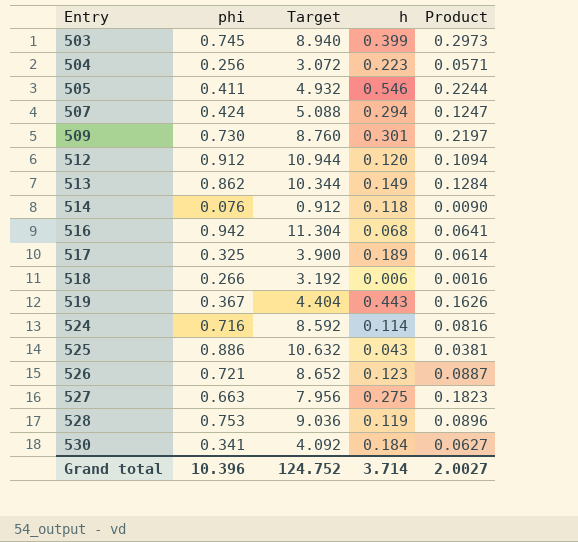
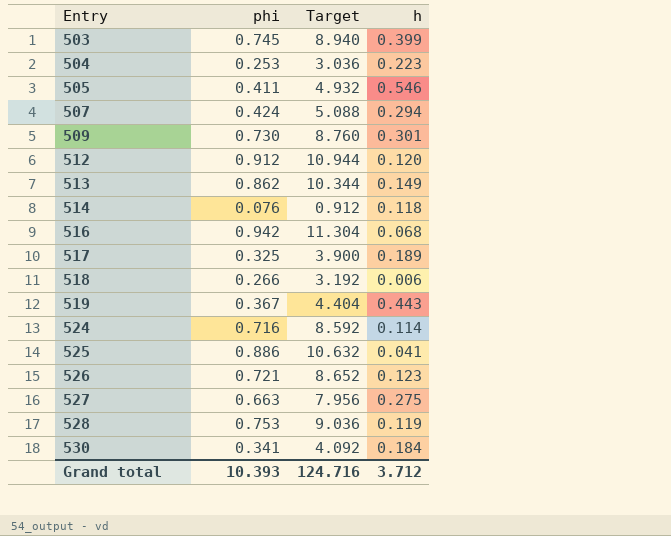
column Product | formula: [phi] * [h] -> none
504 | phi: 0.256 -> 0.253
504 | Target: 3.072 -> 3.036
525 | h: 0.043 -> 0.041
Grand total | phi: 10.396 -> 10.393
Grand total | Target: 124.752 -> 124.716
Grand total | h: 3.714 -> 3.712

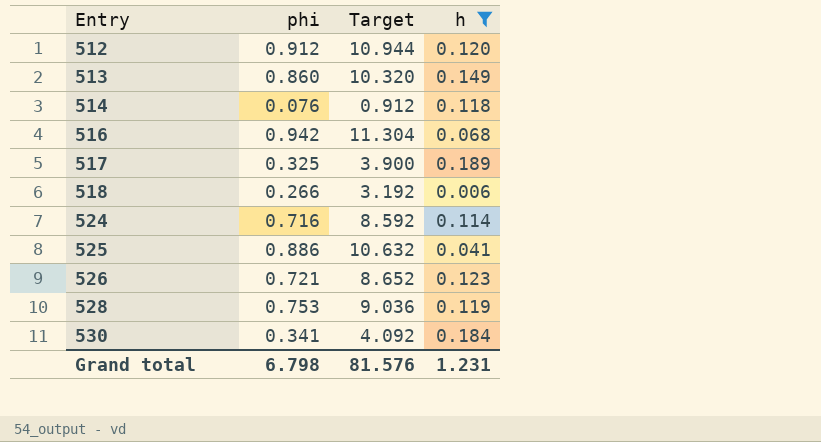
filter: none -> h <= 0.189
513 | phi: 0.862 -> 0.860
513 | Target: 10.344 -> 10.320
Grand total | phi: 10.393 -> 6.798
Grand total | Target: 124.716 -> 81.576
Grand total | h: 3.712 -> 1.231

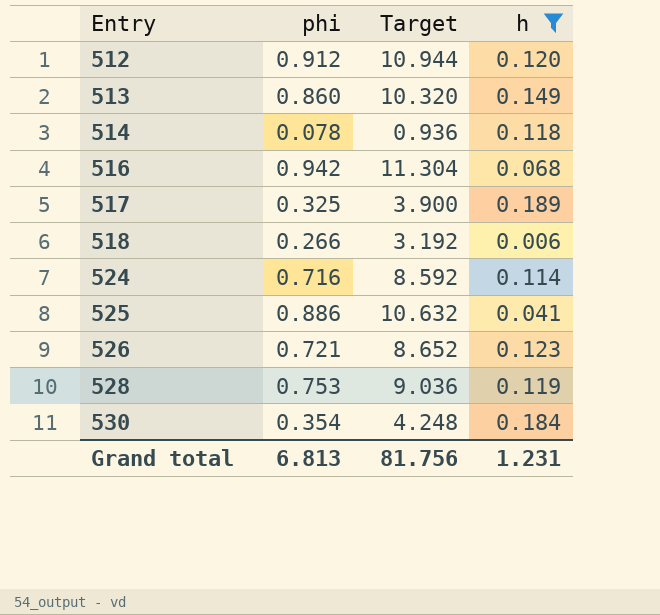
514 | phi: 0.076 -> 0.078
514 | Target: 0.912 -> 0.936
530 | phi: 0.341 -> 0.354
530 | Target: 4.092 -> 4.248
Grand total | phi: 6.798 -> 6.813
Grand total | Target: 81.576 -> 81.756

